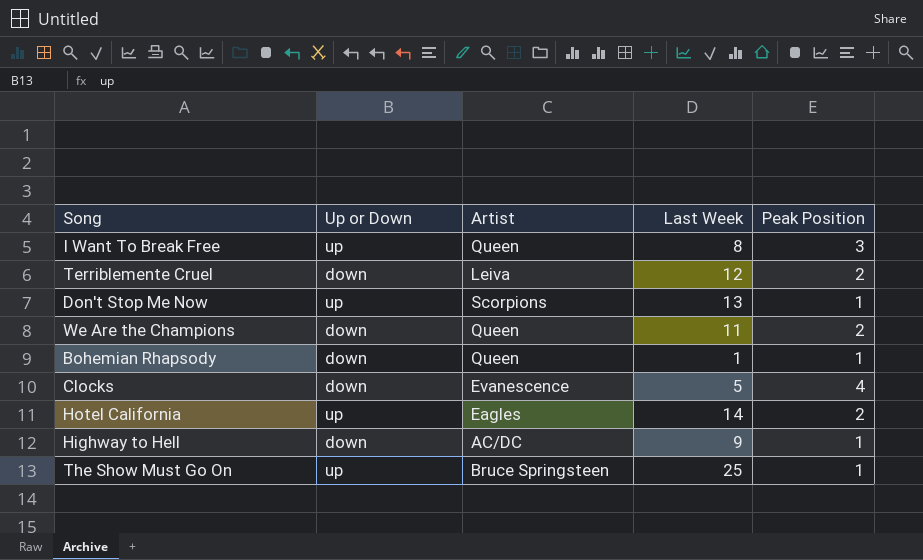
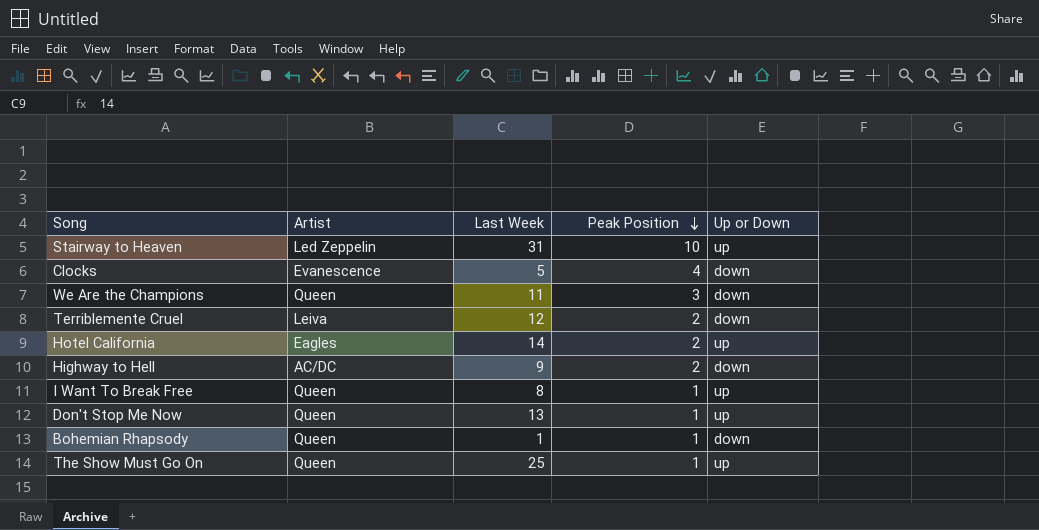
row order: none -> Peak Position descending
column Up or Down | position: 2 -> 5
row Stairway to Heaven: none -> Led Zeppelin | 31 | 10 | up
We Are the Champions | Peak Position: 2 -> 3
Highway to Hell | Peak Position: 1 -> 2
I Want To Break Free | Peak Position: 3 -> 1
Don't Stop Me Now | Artist: Scorpions -> Queen
The Show Must Go On | Artist: Bruce Springsteen -> Queen

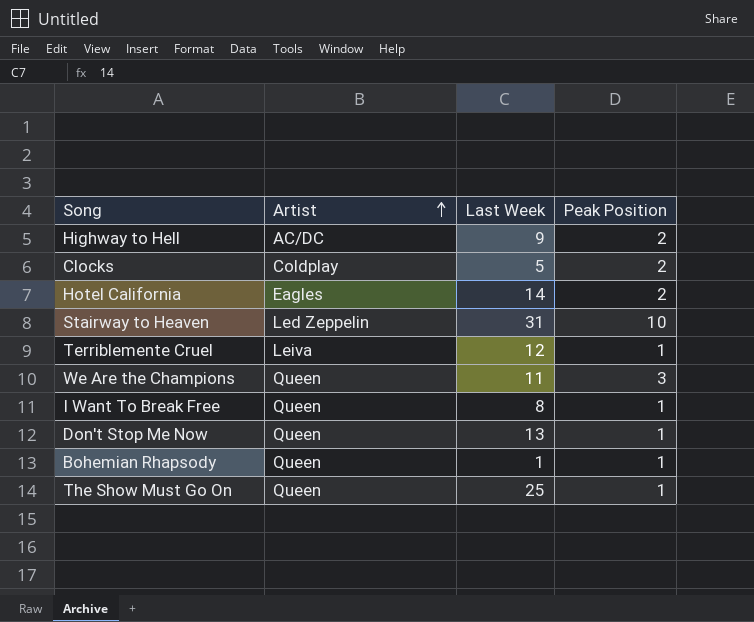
row order: Peak Position descending -> Artist ascending
column Up or Down | position: 5 -> none
Clocks | Artist: Evanescence -> Coldplay
Clocks | Peak Position: 4 -> 2
Terriblemente Cruel | Peak Position: 2 -> 1

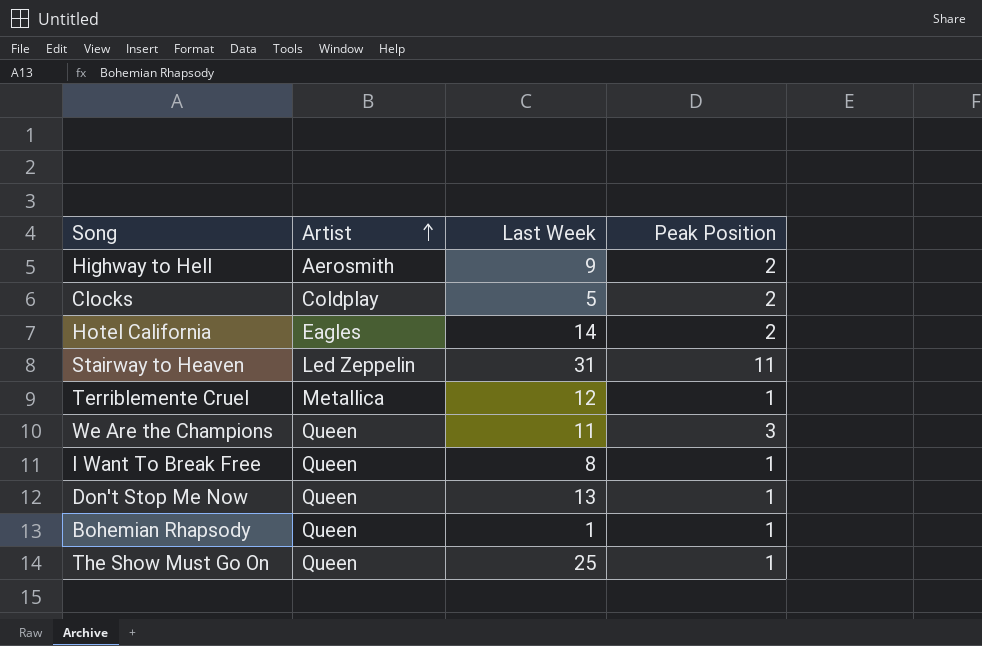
Highway to Hell | Artist: AC/DC -> Aerosmith
Stairway to Heaven | Peak Position: 10 -> 11
Terriblemente Cruel | Artist: Leiva -> Metallica

